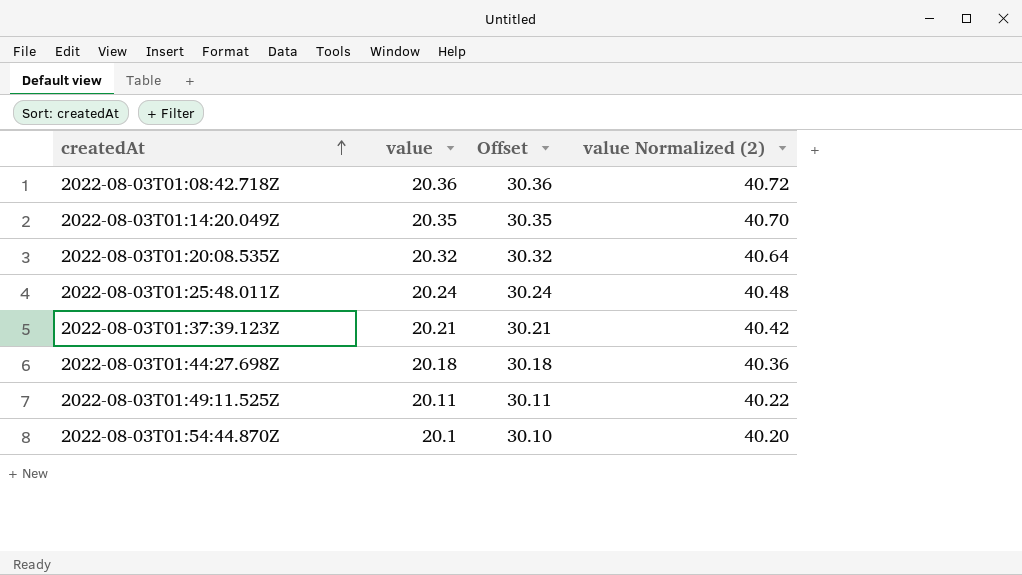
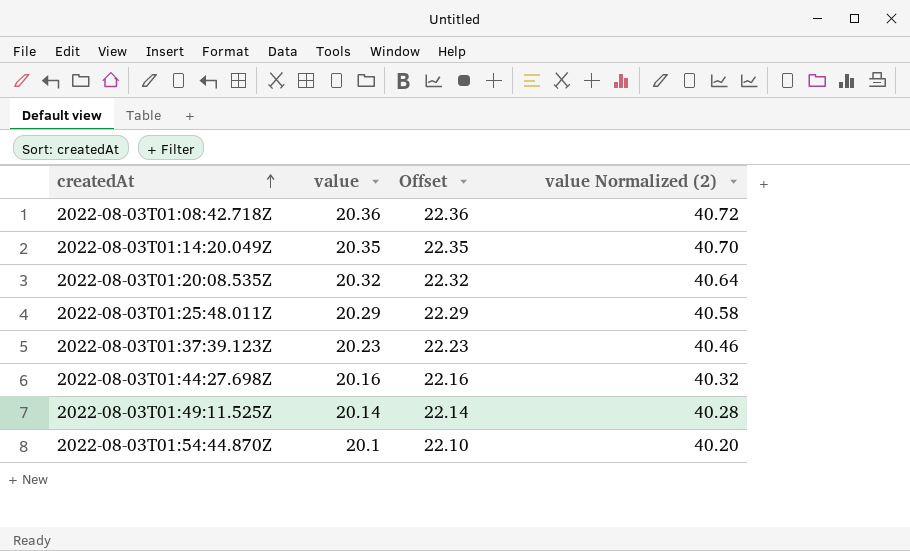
column Offset | formula: [value] + 10 -> [value] + 2
2022-08-03T01:25:48.011Z | value: 20.24 -> 20.29
2022-08-03T01:25:48.011Z | value Normalized (2): 40.48 -> 40.58
2022-08-03T01:37:39.123Z | value: 20.21 -> 20.23
2022-08-03T01:37:39.123Z | value Normalized (2): 40.42 -> 40.46
2022-08-03T01:44:27.698Z | value: 20.18 -> 20.16
2022-08-03T01:44:27.698Z | value Normalized (2): 40.36 -> 40.32
2022-08-03T01:49:11.525Z | value: 20.11 -> 20.14
2022-08-03T01:49:11.525Z | value Normalized (2): 40.22 -> 40.28

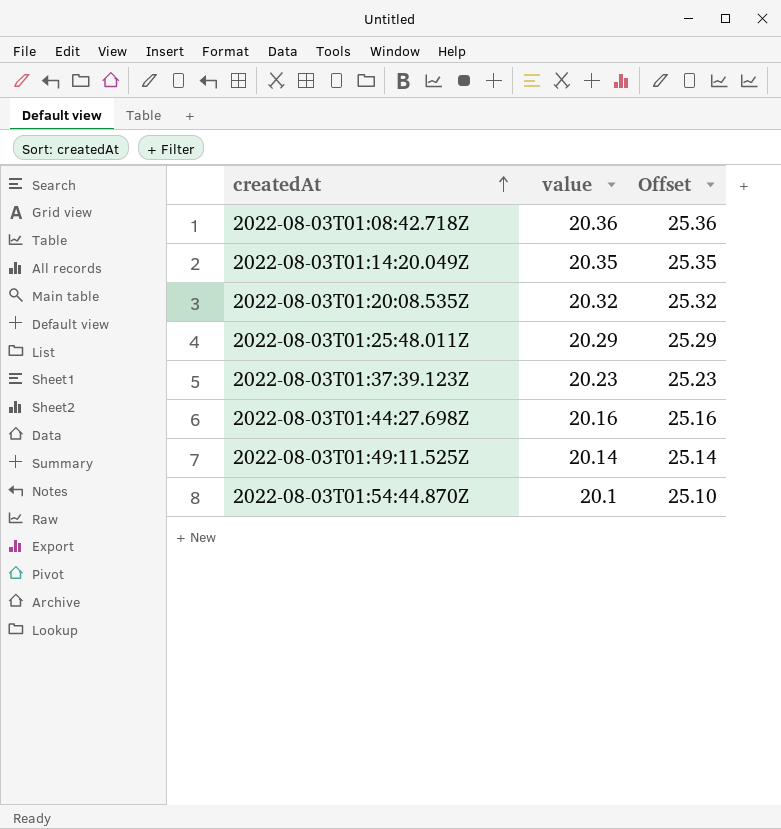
column value Normalized (2) | formula: [value] * 2 -> none
column Offset | formula: [value] + 2 -> [value] + 5

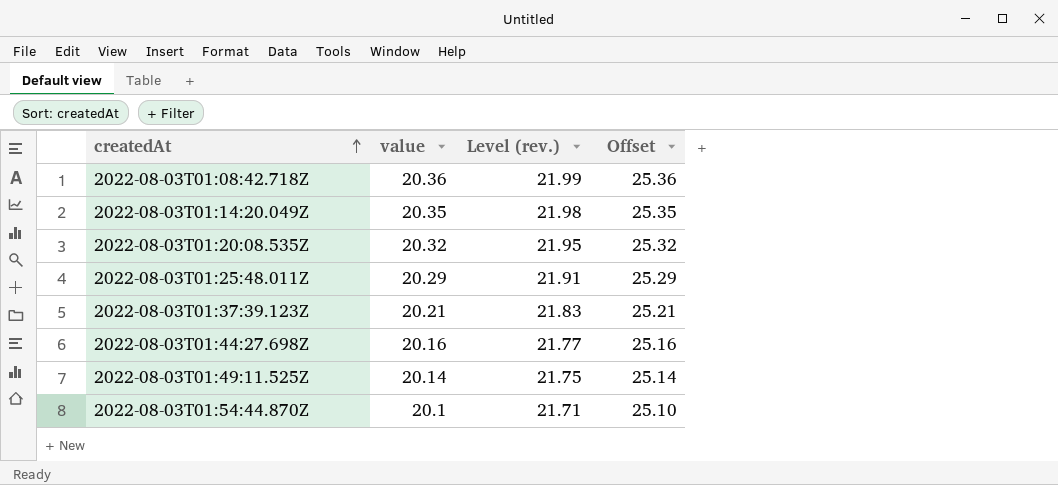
column Level (rev.) | formula: none -> [value] * 1.08
2022-08-03T01:37:39.123Z | value: 20.23 -> 20.21
2022-08-03T01:37:39.123Z | Offset: 25.23 -> 25.21

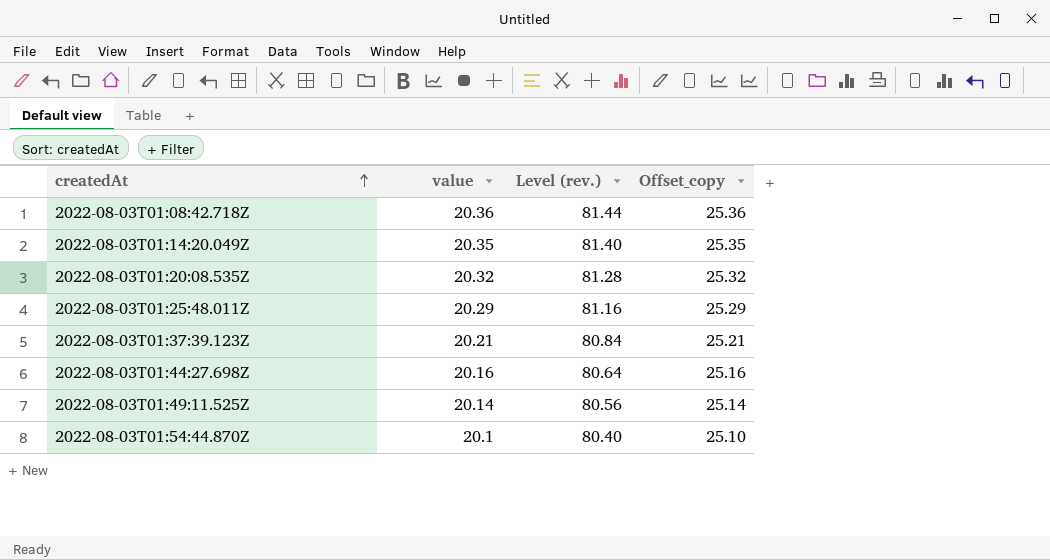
column Level (rev.) | formula: [value] * 1.08 -> [value] * 4
column name: Offset -> Offset_copy

